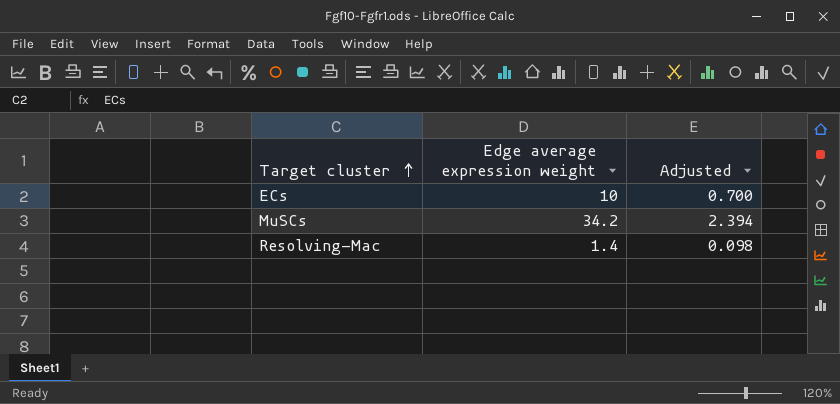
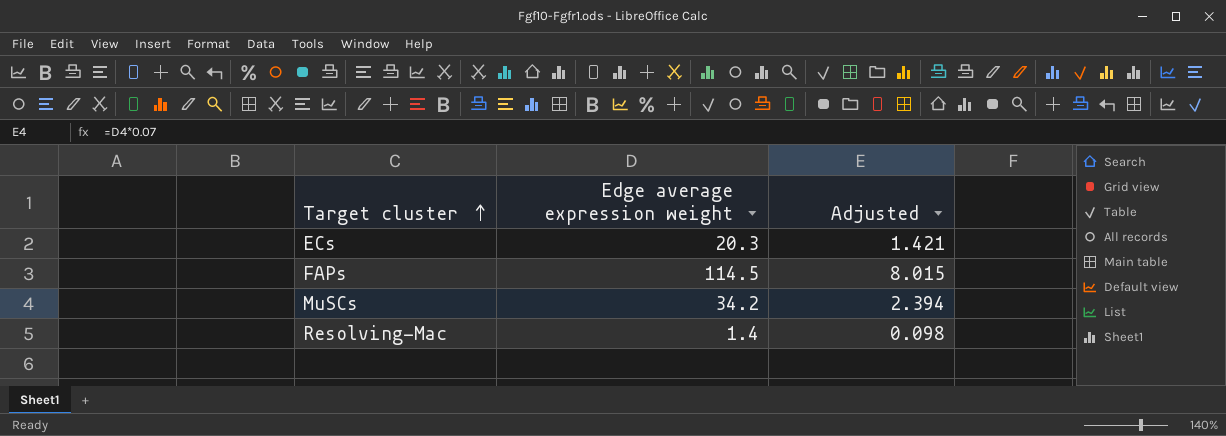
ECs | Edge average expression weight: 10 -> 20.3
ECs | Adjusted: 0.700 -> 1.421
row FAPs: none -> 114.5 | 8.015

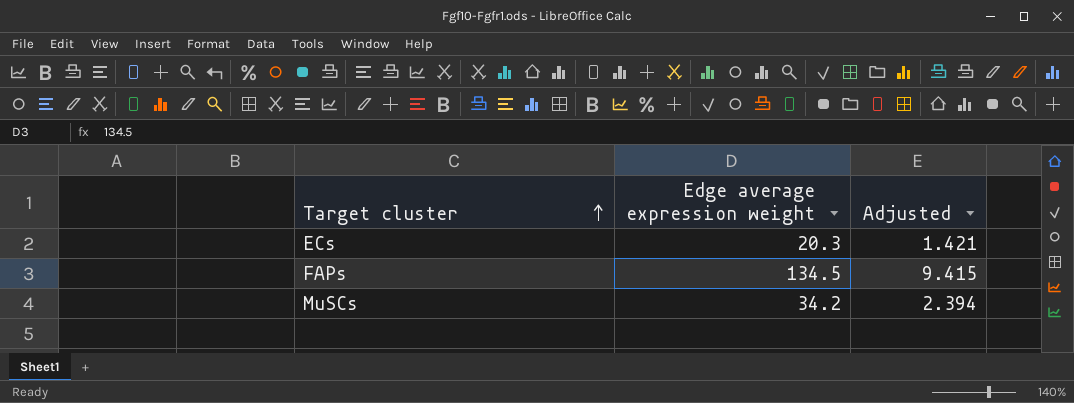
row Resolving-Mac: 1.4 | 0.098 -> none
FAPs | Edge average expression weight: 114.5 -> 134.5
FAPs | Adjusted: 8.015 -> 9.415

